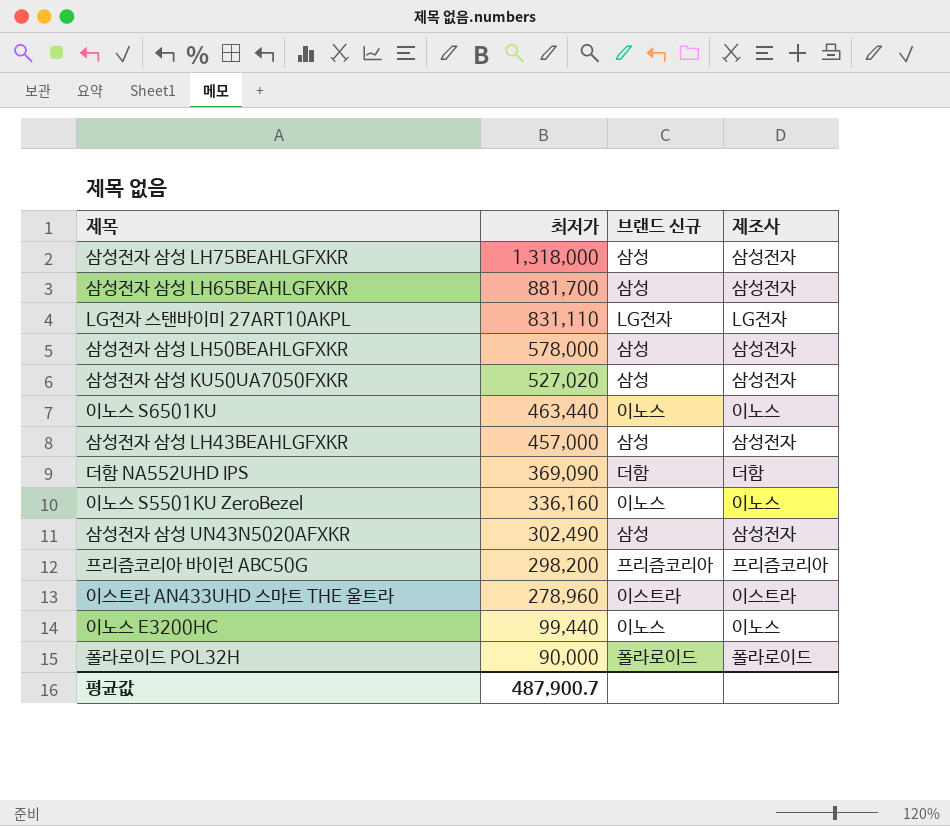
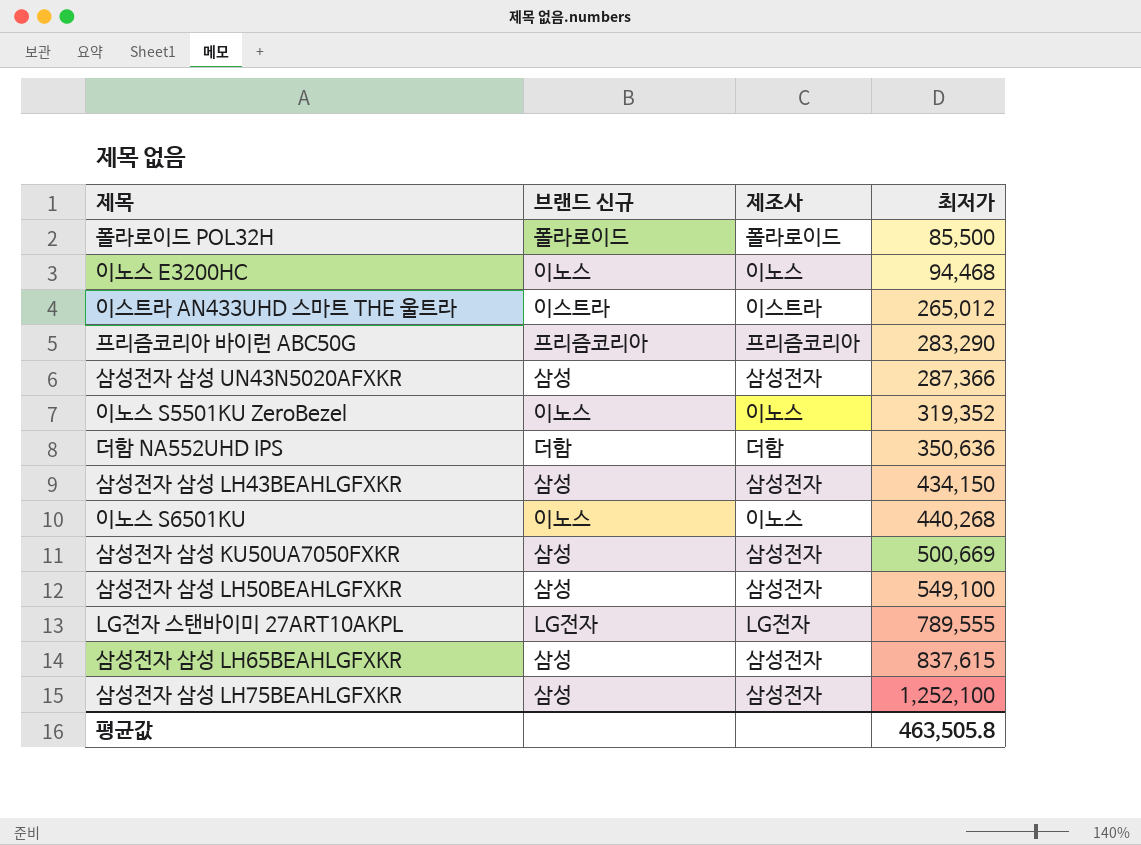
row order: 최저가 descending -> 최저가 ascending
column 최저가 | position: 2 -> 4
폴라로이드 POL32H | 최저가: 90,000 -> 85,500
이노스 E3200HC | 최저가: 99,440 -> 94,468
이스트라 AN433UHD 스마트 THE 울트라 | 최저가: 278,960 -> 265,012
프리즘코리아 바이런 ABC50G | 최저가: 298,200 -> 283,290
삼성전자 삼성 UN43N5020AFXKR | 최저가: 302,490 -> 287,366
이노스 S5501KU ZeroBezel | 최저가: 336,160 -> 319,352
더함 NA552UHD IPS | 최저가: 369,090 -> 350,636
삼성전자 삼성 LH43BEAHLGFXKR | 최저가: 457,000 -> 434,150
이노스 S6501KU | 최저가: 463,440 -> 440,268
삼성전자 삼성 KU50UA7050FXKR | 최저가: 527,020 -> 500,669
삼성전자 삼성 LH50BEAHLGFXKR | 최저가: 578,000 -> 549,100
LG전자 스탠바이미 27ART10AKPL | 최저가: 831,110 -> 789,555
삼성전자 삼성 LH65BEAHLGFXKR | 최저가: 881,700 -> 837,615
삼성전자 삼성 LH75BEAHLGFXKR | 최저가: 1,318,000 -> 1,252,100
평균값 | 최저가: 487,900.7 -> 463,505.8

